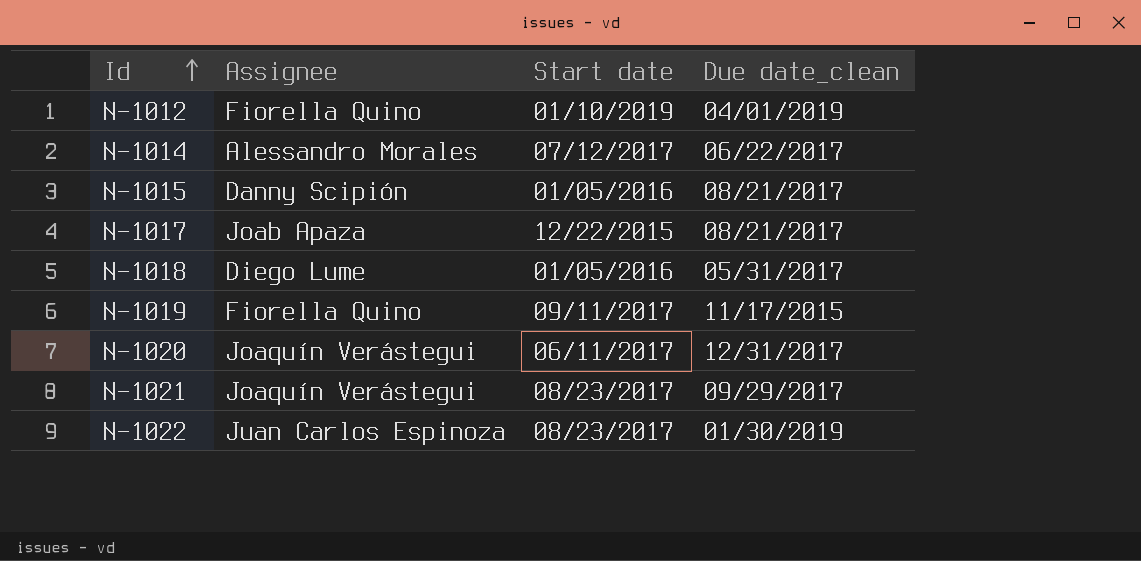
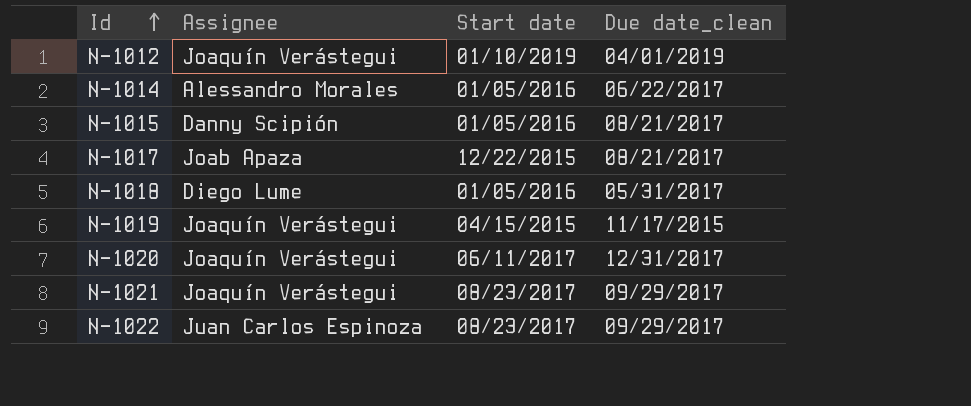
N-1012 | Assignee: Fiorella Quino -> Joaquín Verástegui
N-1014 | Start date: 07/12/2017 -> 01/05/2016
N-1019 | Assignee: Fiorella Quino -> Joaquín Verástegui
N-1019 | Start date: 09/11/2017 -> 04/15/2015
N-1022 | Due date_clean: 01/30/2019 -> 09/29/2017

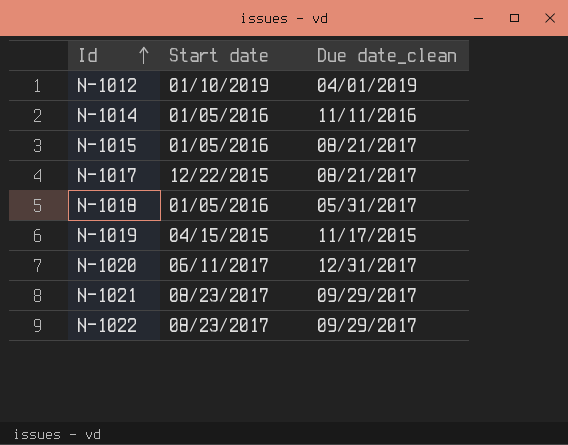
column Assignee | position: 2 -> none
N-1014 | Due date_clean: 06/22/2017 -> 11/11/2016

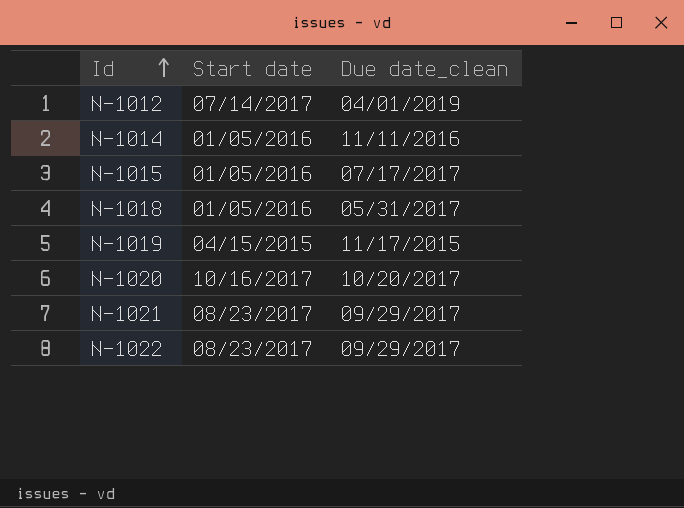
row N-1017: 12/22/2015 | 08/21/2017 -> none
N-1012 | Start date: 01/10/2019 -> 07/14/2017
N-1015 | Due date_clean: 08/21/2017 -> 07/17/2017
N-1020 | Start date: 06/11/2017 -> 10/16/2017
N-1020 | Due date_clean: 12/31/2017 -> 10/20/2017

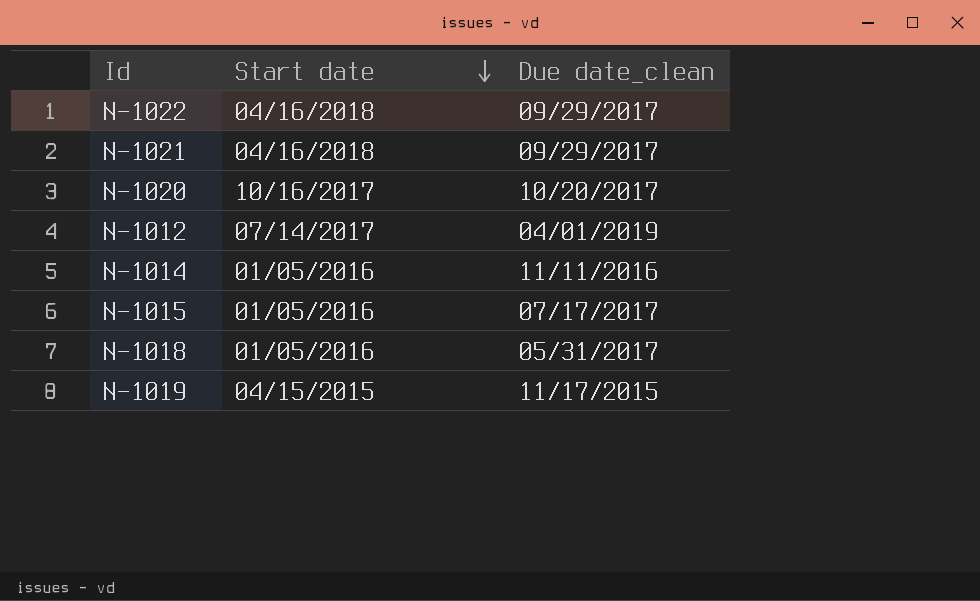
row order: Id ascending -> Start date descending
N-1022 | Start date: 08/23/2017 -> 04/16/2018
N-1021 | Start date: 08/23/2017 -> 04/16/2018

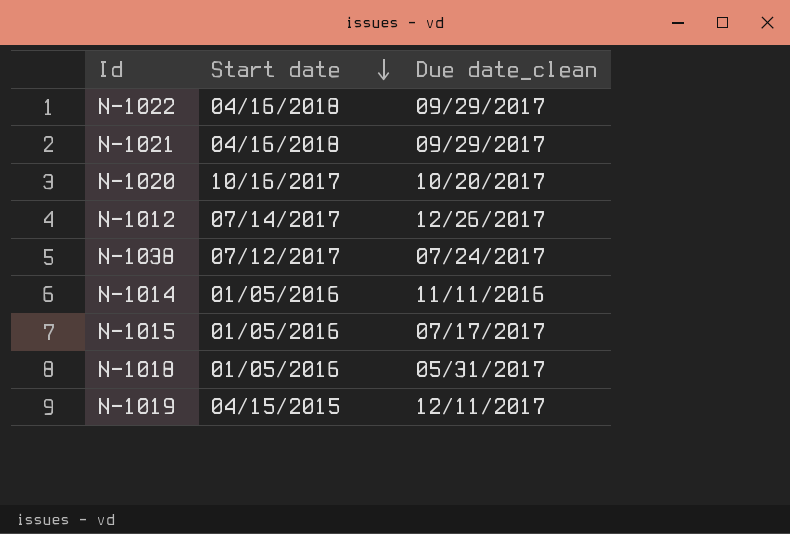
N-1012 | Due date_clean: 04/01/2019 -> 12/26/2017
row N-1038: none -> 07/12/2017 | 07/24/2017
N-1019 | Due date_clean: 11/17/2015 -> 12/11/2017

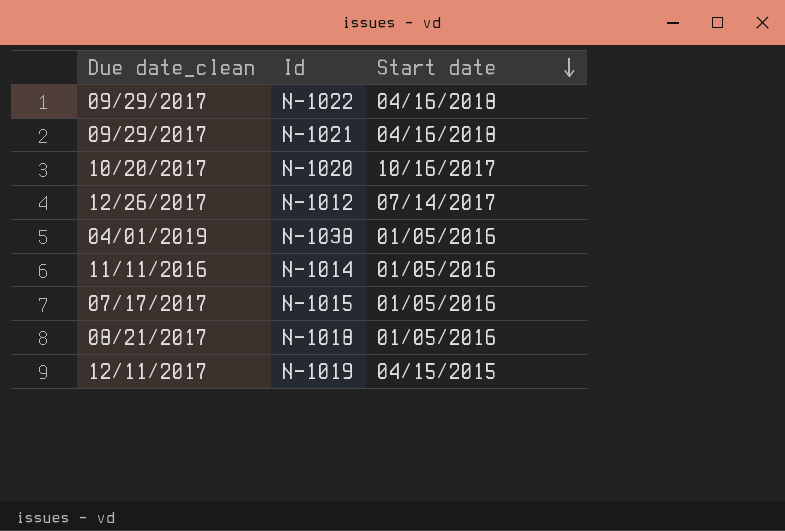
column Due date_clean | position: 3 -> 1
N-1038 | Due date_clean: 07/24/2017 -> 04/01/2019
N-1038 | Start date: 07/12/2017 -> 01/05/2016
N-1018 | Due date_clean: 05/31/2017 -> 08/21/2017

